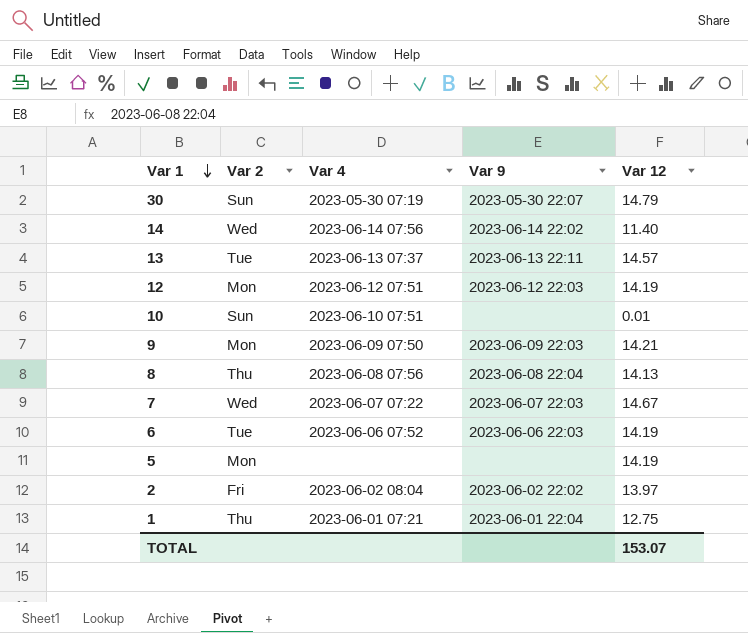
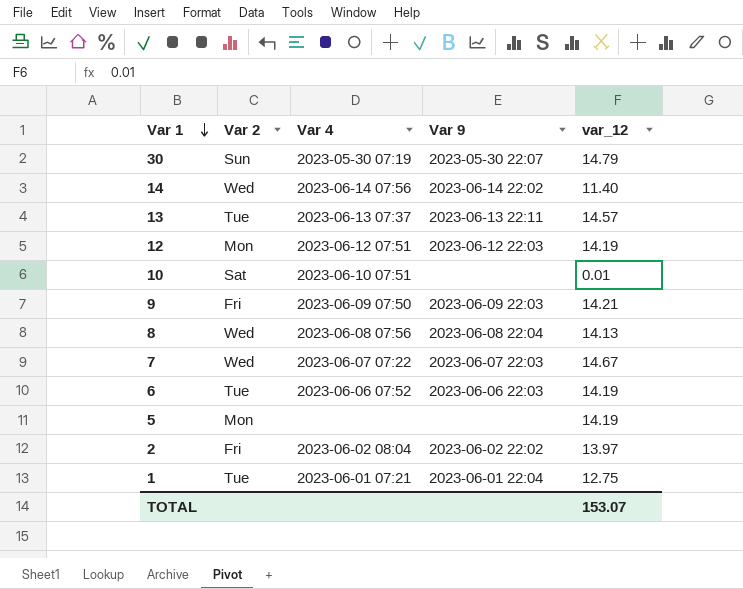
column name: Var 12 -> var_12
10 | Var 2: Sun -> Sat
9 | Var 2: Mon -> Fri
8 | Var 2: Thu -> Wed
1 | Var 2: Thu -> Tue

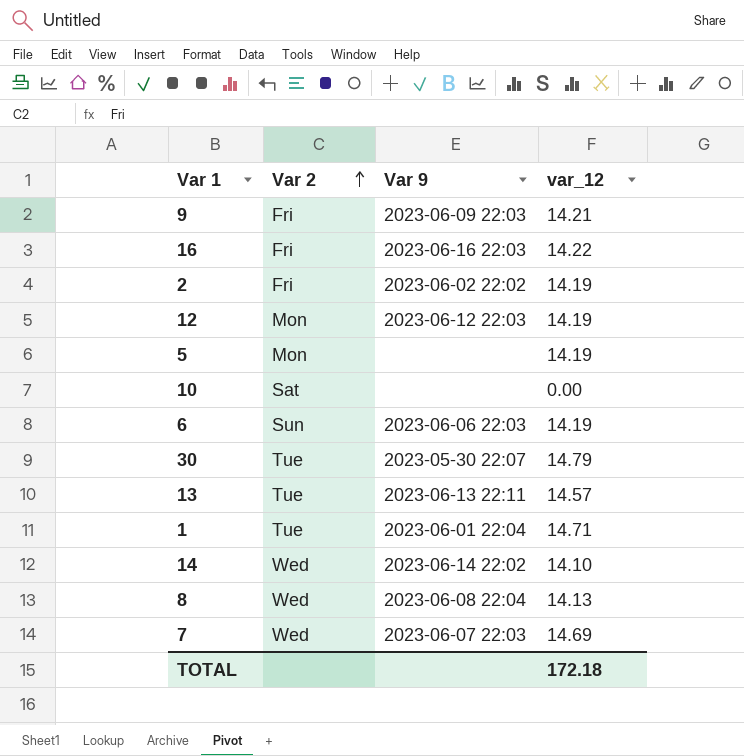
row order: Var 1 descending -> Var 2 ascending
column Var 4 | position: 3 -> none
row 16: none -> Fri | 2023-06-16 22:03 | 14.22
2 | var_12: 13.97 -> 14.19
10 | var_12: 0.01 -> 0.00
6 | Var 2: Tue -> Sun
30 | Var 2: Sun -> Tue
1 | var_12: 12.75 -> 14.71
14 | var_12: 11.40 -> 14.10
7 | var_12: 14.67 -> 14.69
TOTAL | var_12: 153.07 -> 172.18

